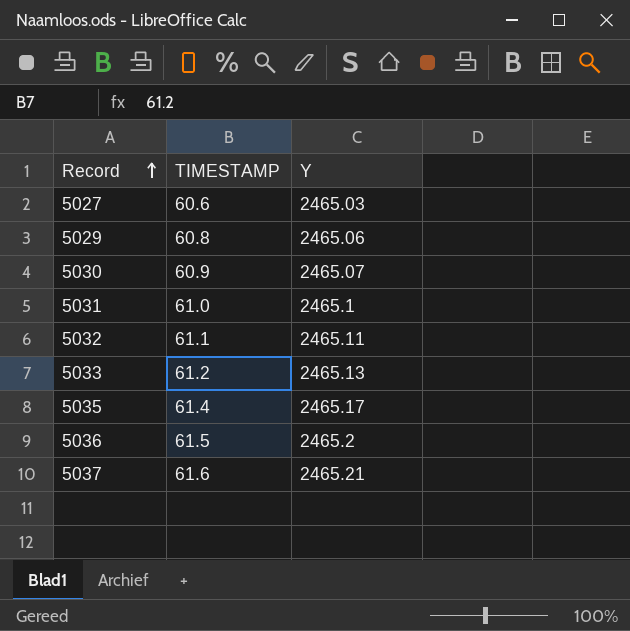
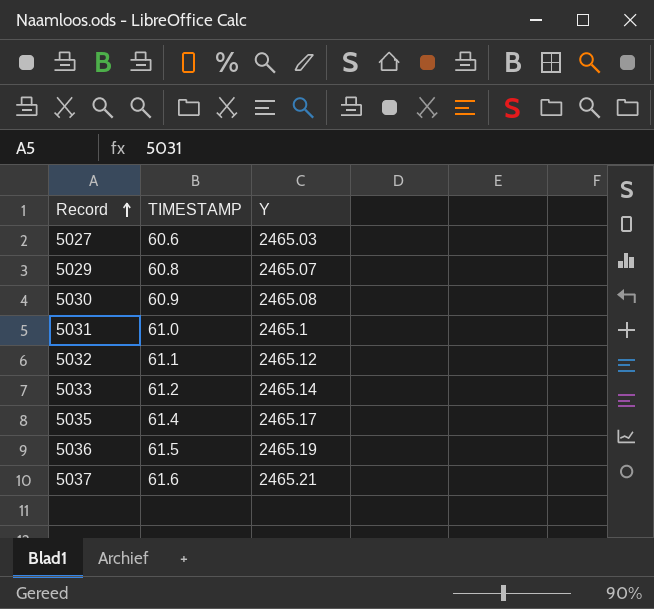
5029 | Y: 2465.06 -> 2465.07
5030 | Y: 2465.07 -> 2465.08
5032 | Y: 2465.11 -> 2465.12
5033 | Y: 2465.13 -> 2465.14
5036 | Y: 2465.2 -> 2465.19

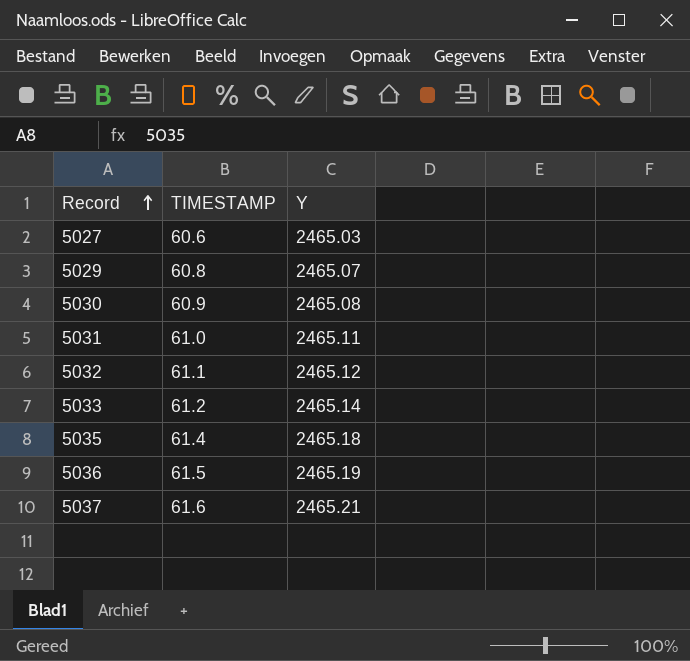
5031 | Y: 2465.1 -> 2465.11
5035 | Y: 2465.17 -> 2465.18

